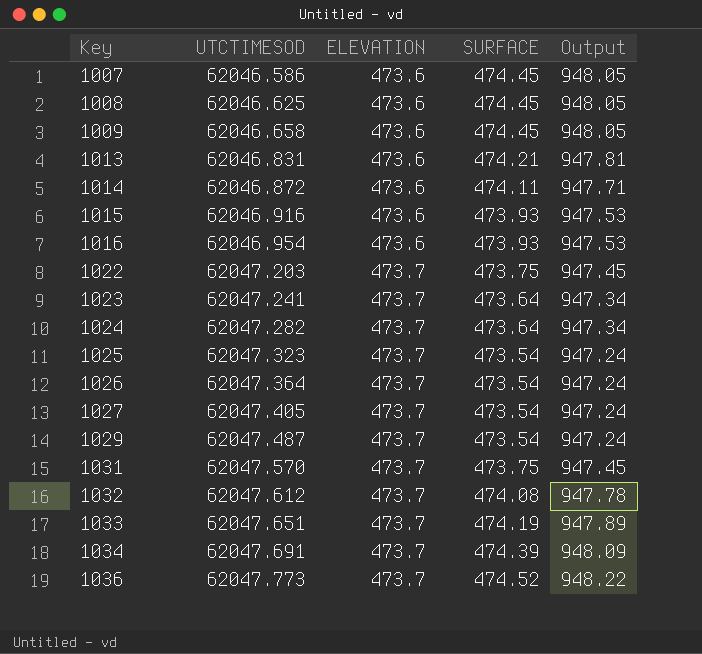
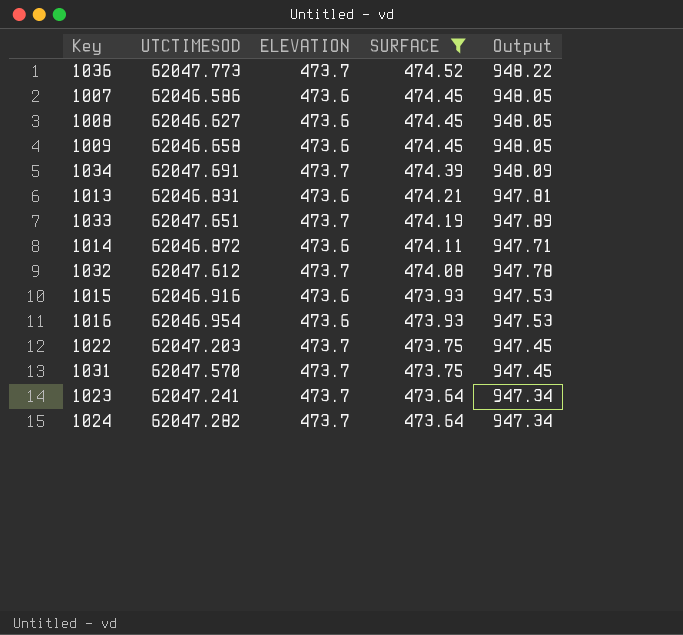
filter: none -> SURFACE != 473.54
row order: Key ascending -> SURFACE descending
1008 | UTCTIMESOD: 62046.625 -> 62046.627

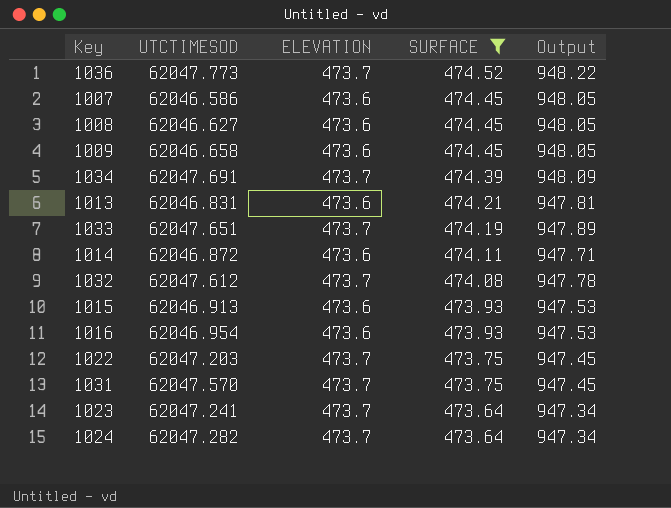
1015 | UTCTIMESOD: 62046.916 -> 62046.913

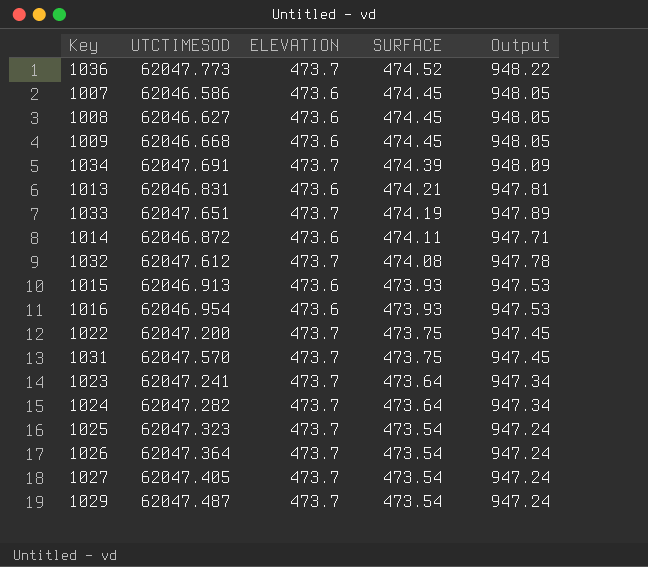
filter: SURFACE != 473.54 -> none
1009 | UTCTIMESOD: 62046.658 -> 62046.668
1022 | UTCTIMESOD: 62047.203 -> 62047.200

